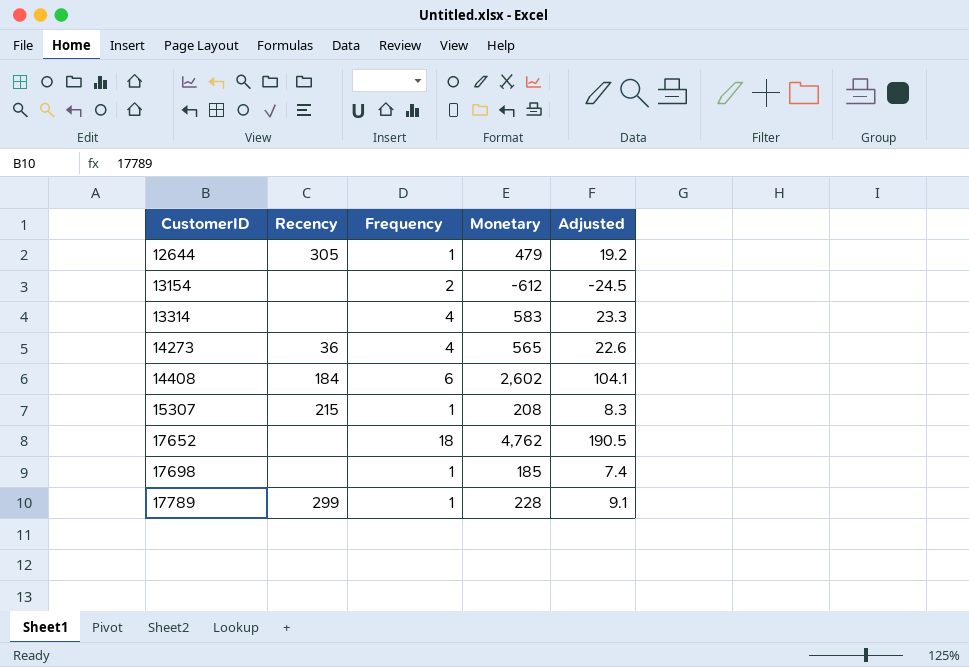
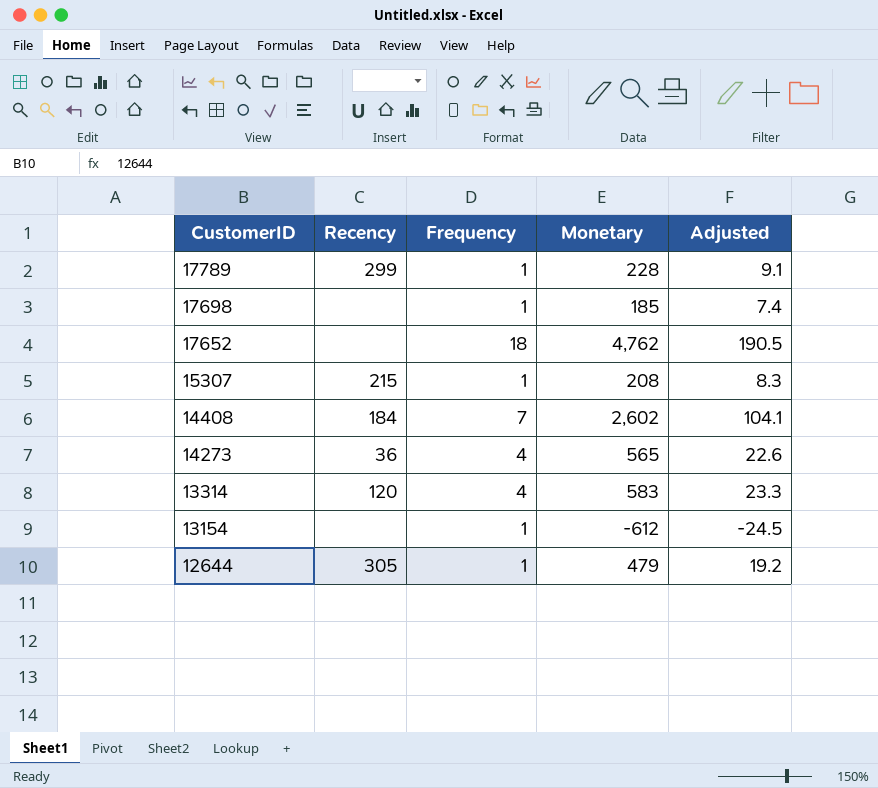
row order: CustomerID ascending -> CustomerID descending
14408 | Frequency: 6 -> 7
13314 | Recency: none -> 120
13154 | Frequency: 2 -> 1

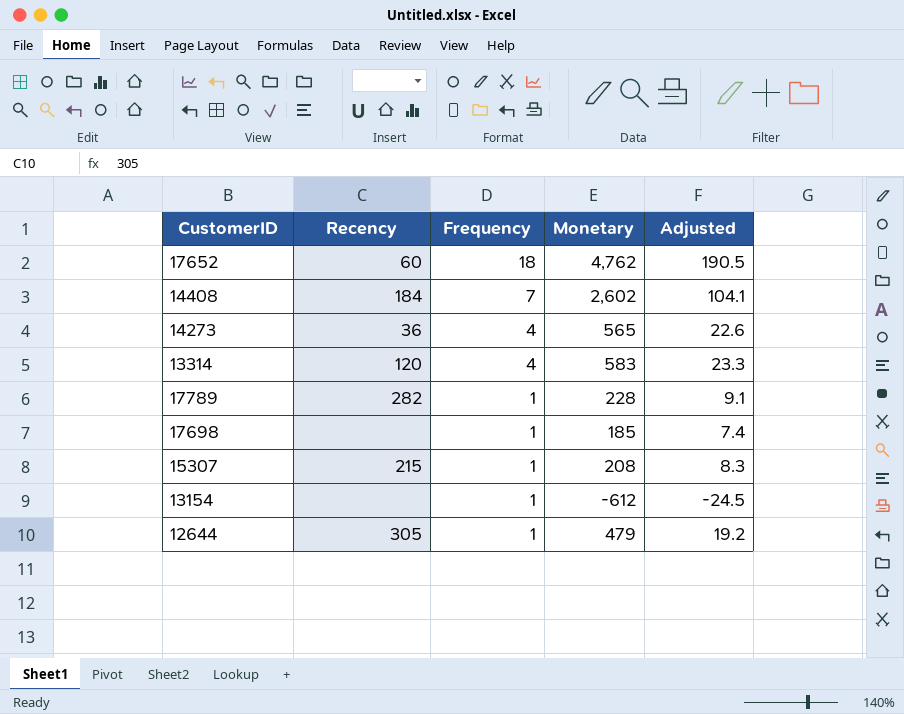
row order: CustomerID descending -> Frequency descending
17652 | Recency: none -> 60
17789 | Recency: 299 -> 282

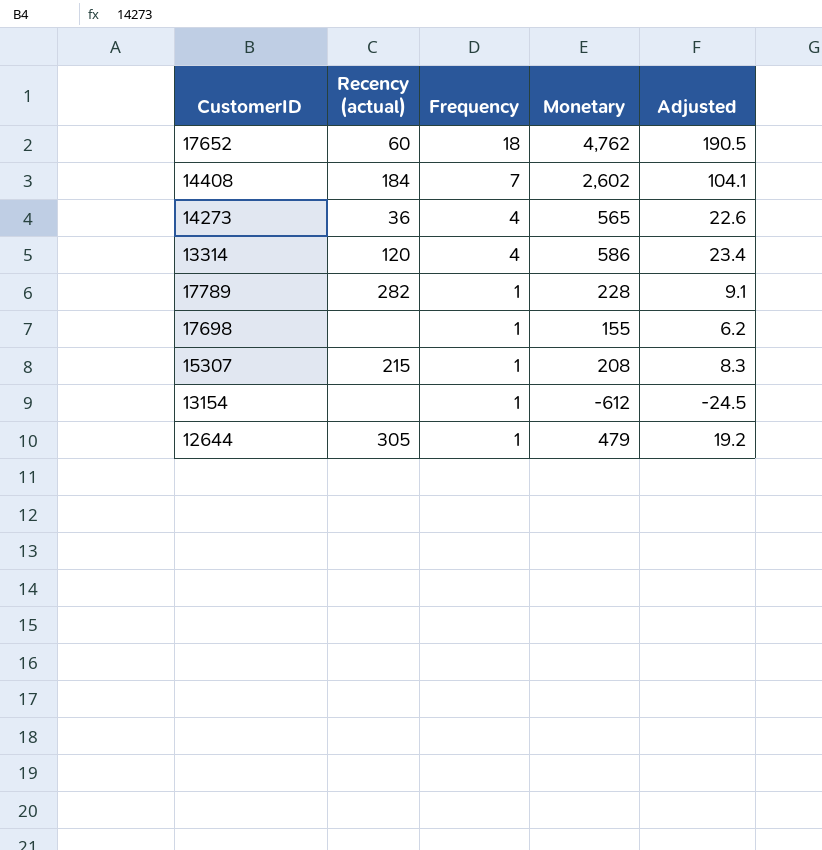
column name: Recency -> Recency (actual)
13314 | Monetary: 583 -> 586
13314 | Adjusted: 23.3 -> 23.4
17698 | Monetary: 185 -> 155
17698 | Adjusted: 7.4 -> 6.2

